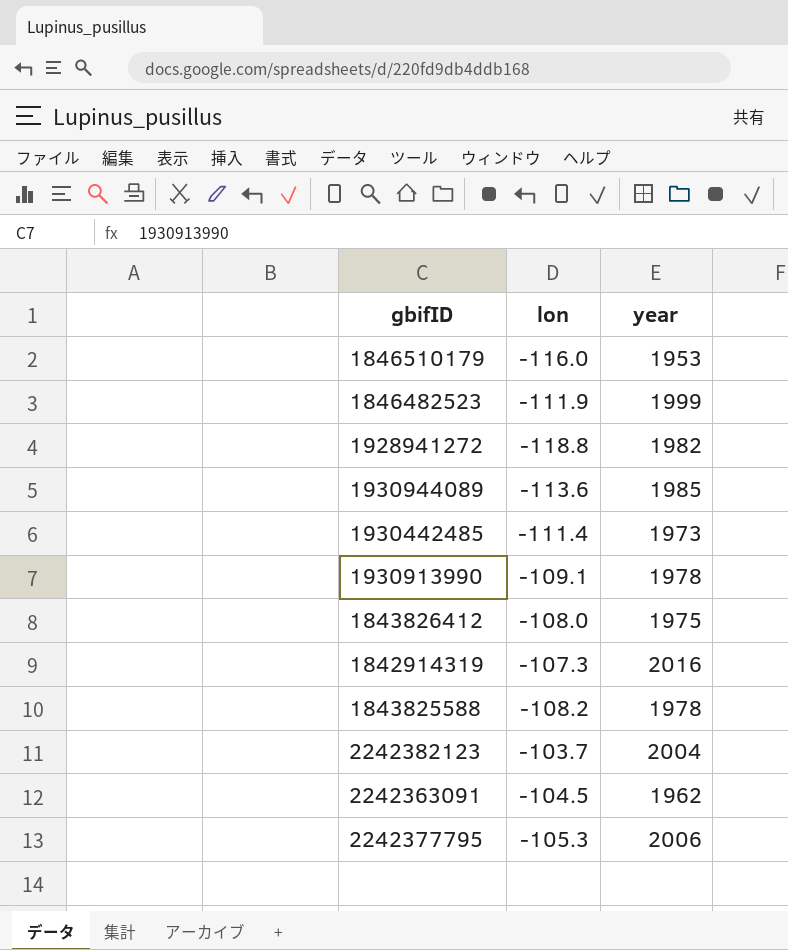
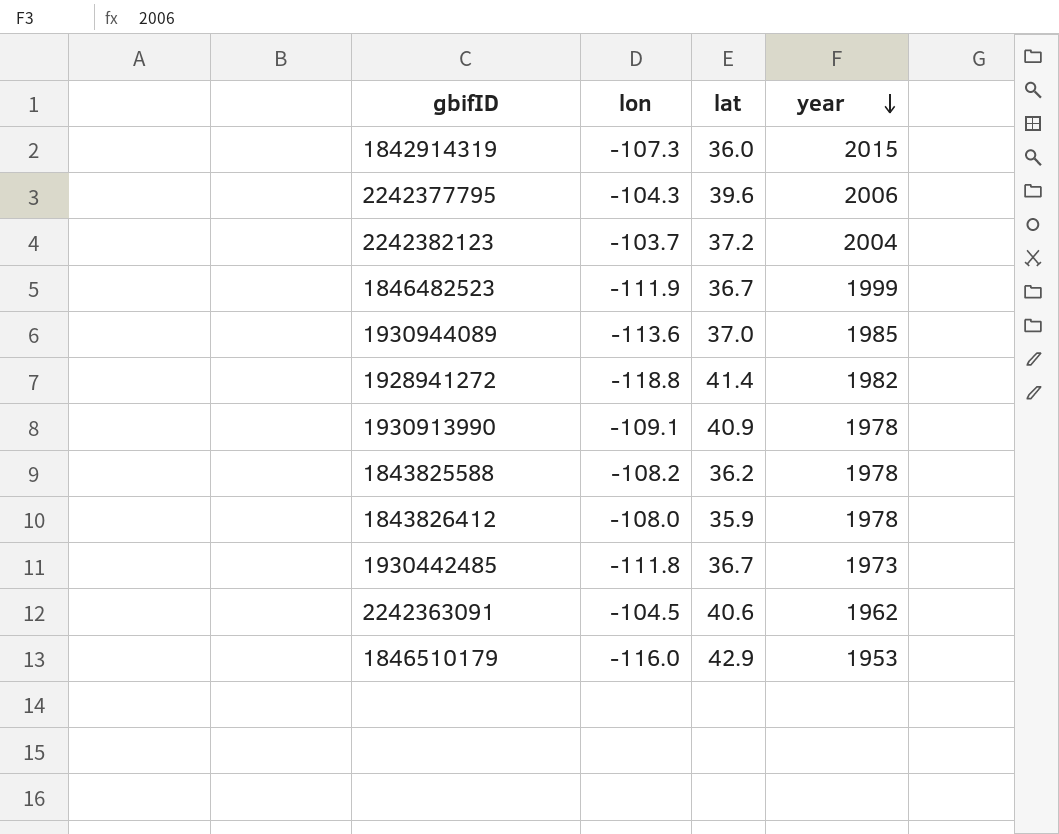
row order: none -> year descending
column lat | position: none -> 3
1842914319 | year: 2016 -> 2015
2242377795 | lon: -105.3 -> -104.3
1843826412 | year: 1975 -> 1978
1930442485 | lon: -111.4 -> -111.8

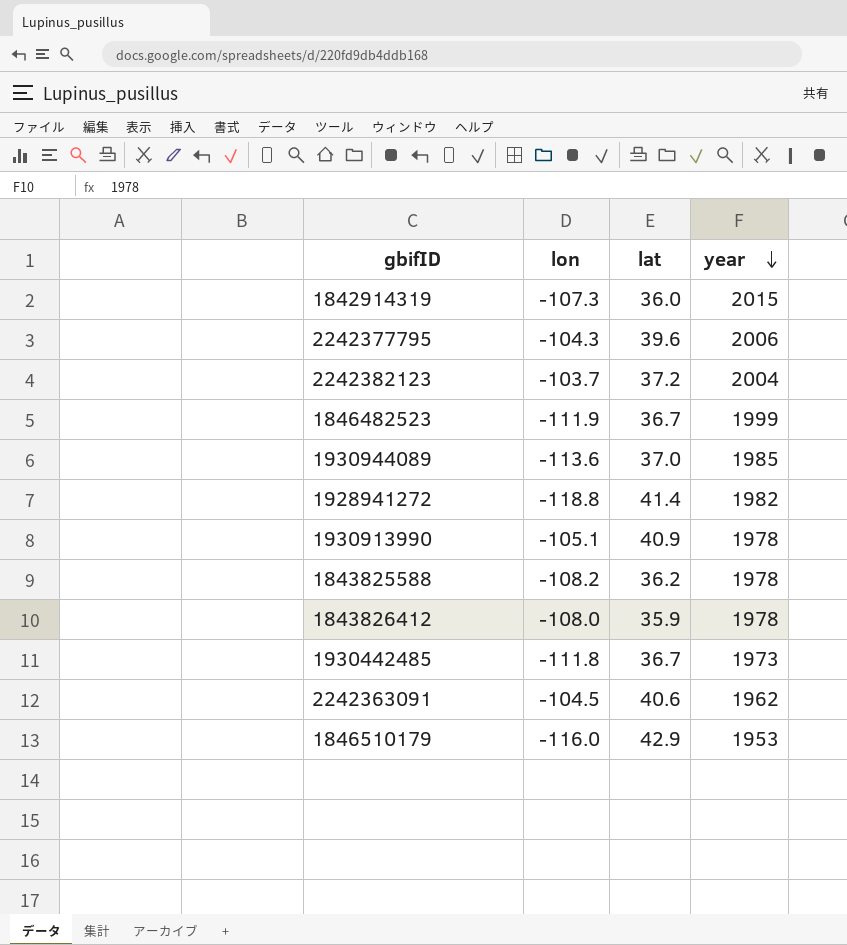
1930913990 | lon: -109.1 -> -105.1

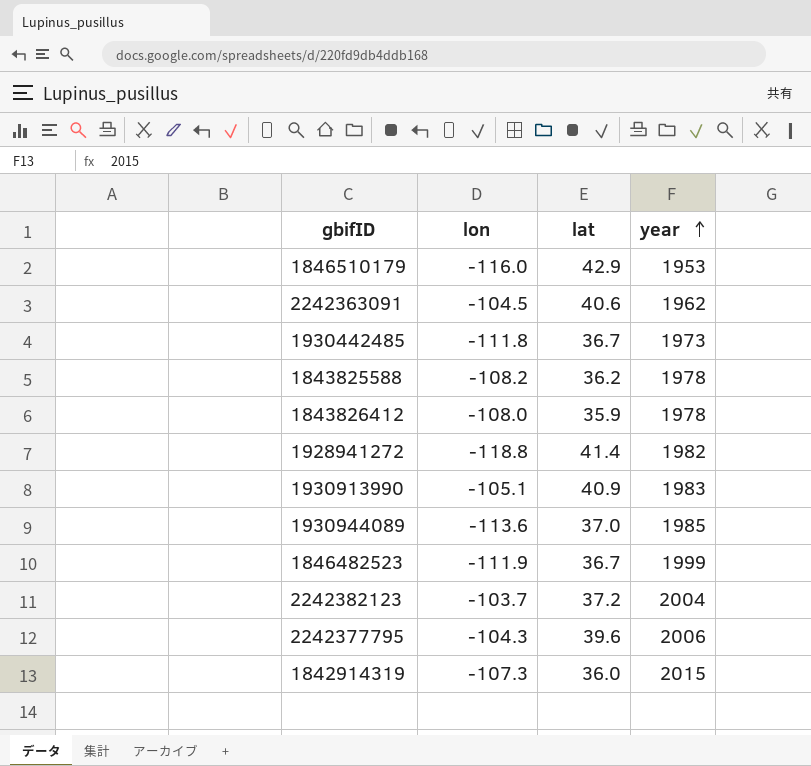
row order: year descending -> year ascending
1930913990 | year: 1978 -> 1983

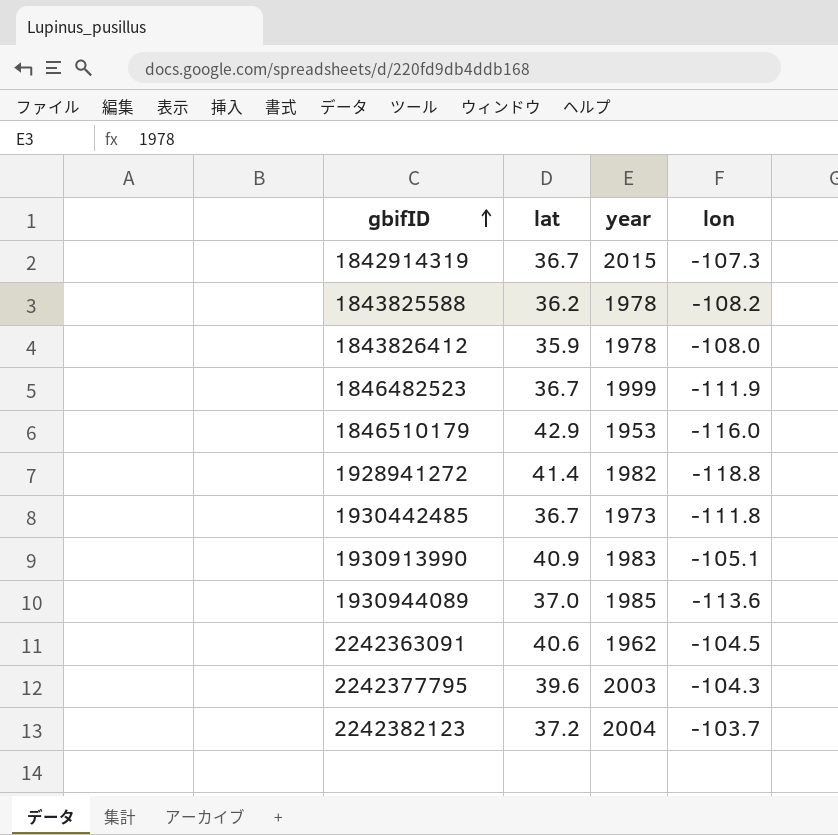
row order: year ascending -> gbifID ascending
column lon | position: 2 -> 4
1842914319 | lat: 36.0 -> 36.7
2242377795 | year: 2006 -> 2003

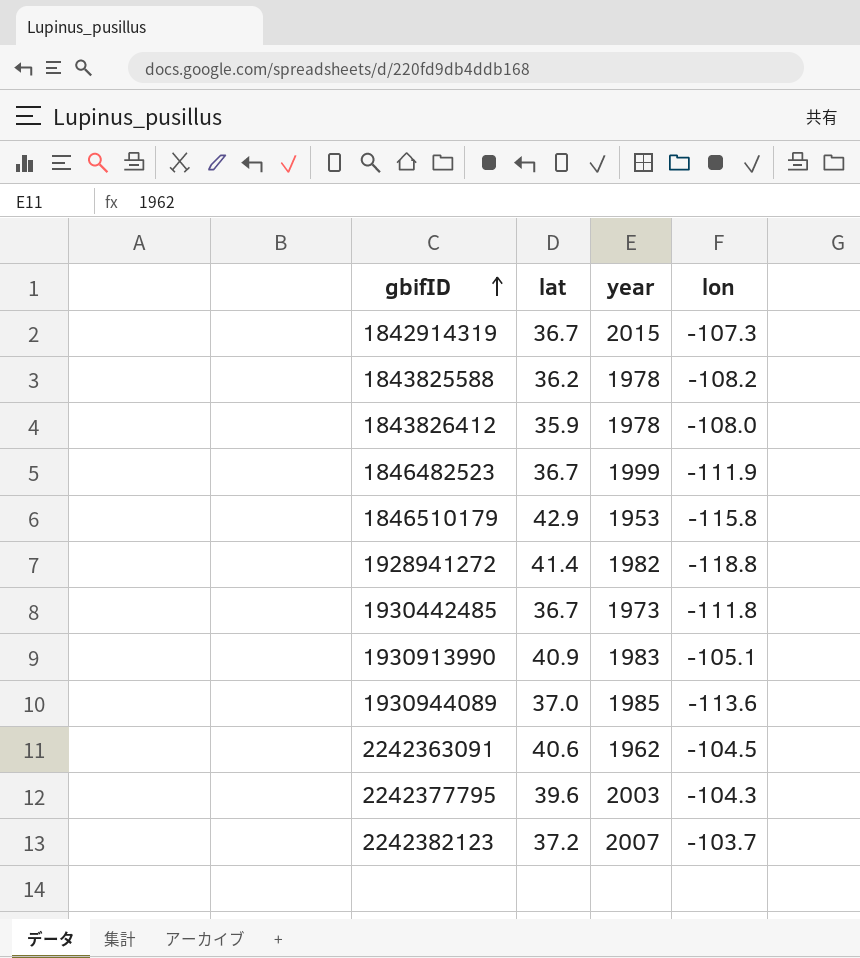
1846510179 | lon: -116.0 -> -115.8
2242382123 | year: 2004 -> 2007

